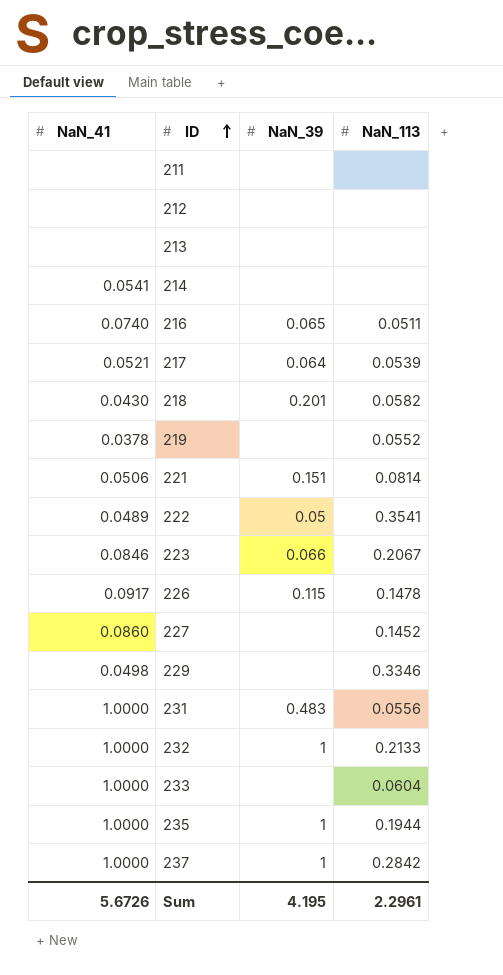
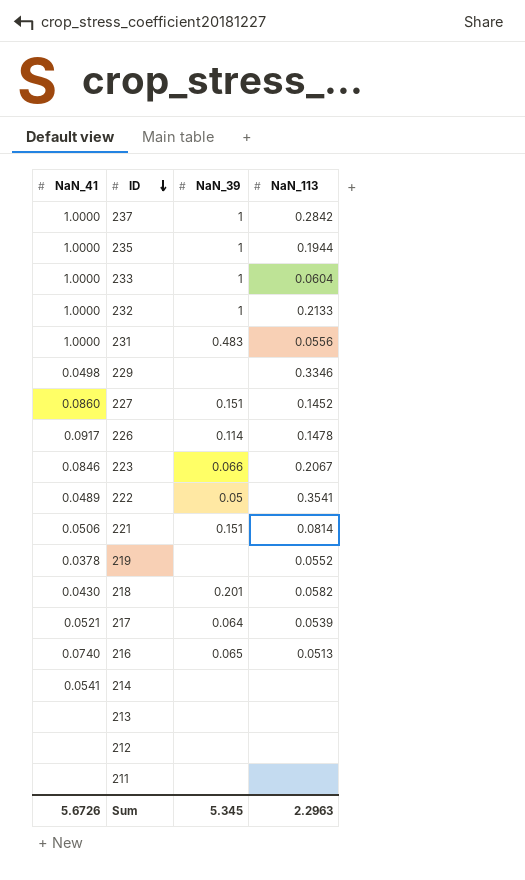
row order: ID ascending -> ID descending
233 | NaN_39: none -> 1
227 | NaN_39: none -> 0.151
226 | NaN_39: 0.115 -> 0.114
216 | NaN_113: 0.0511 -> 0.0513
Sum | NaN_39: 4.195 -> 5.345
Sum | NaN_113: 2.2961 -> 2.2963

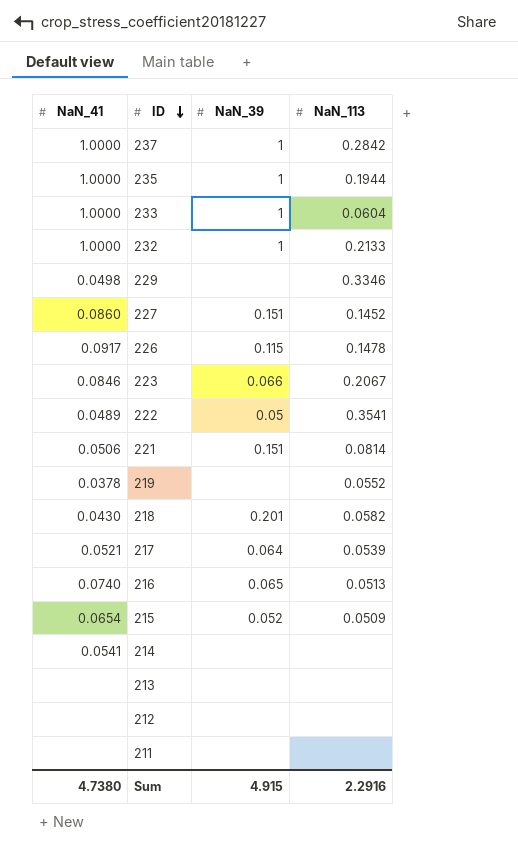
row 231: 1.0000 | 0.483 | 0.0556 -> none
226 | NaN_39: 0.114 -> 0.115
row 215: none -> 0.0654 | 0.052 | 0.0509
Sum | NaN_41: 5.6726 -> 4.7380
Sum | NaN_39: 5.345 -> 4.915
Sum | NaN_113: 2.2963 -> 2.2916

